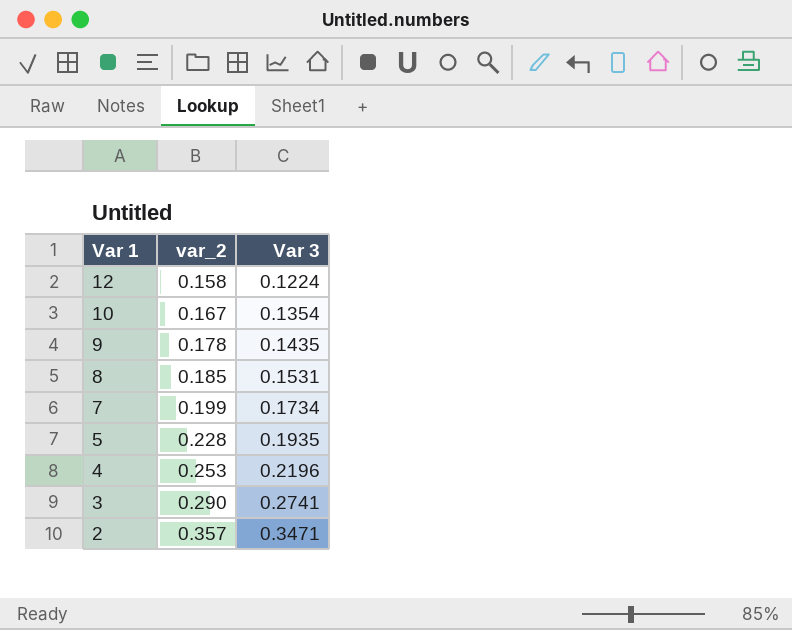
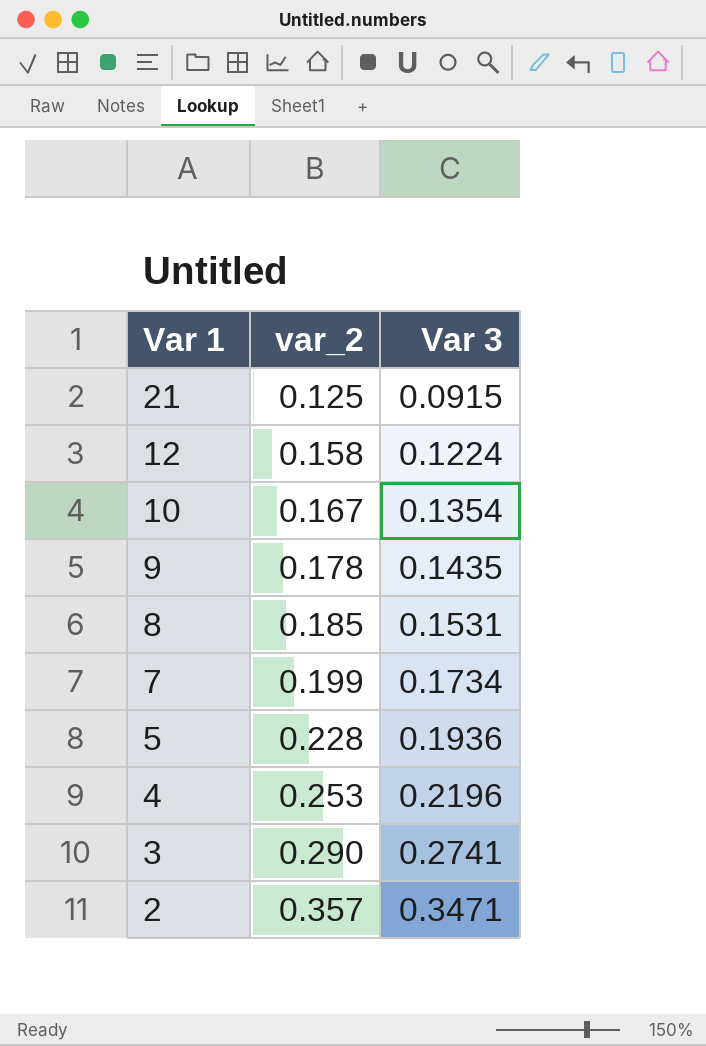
row 21: none -> 0.125 | 0.0915
5 | Var 3: 0.1935 -> 0.1936

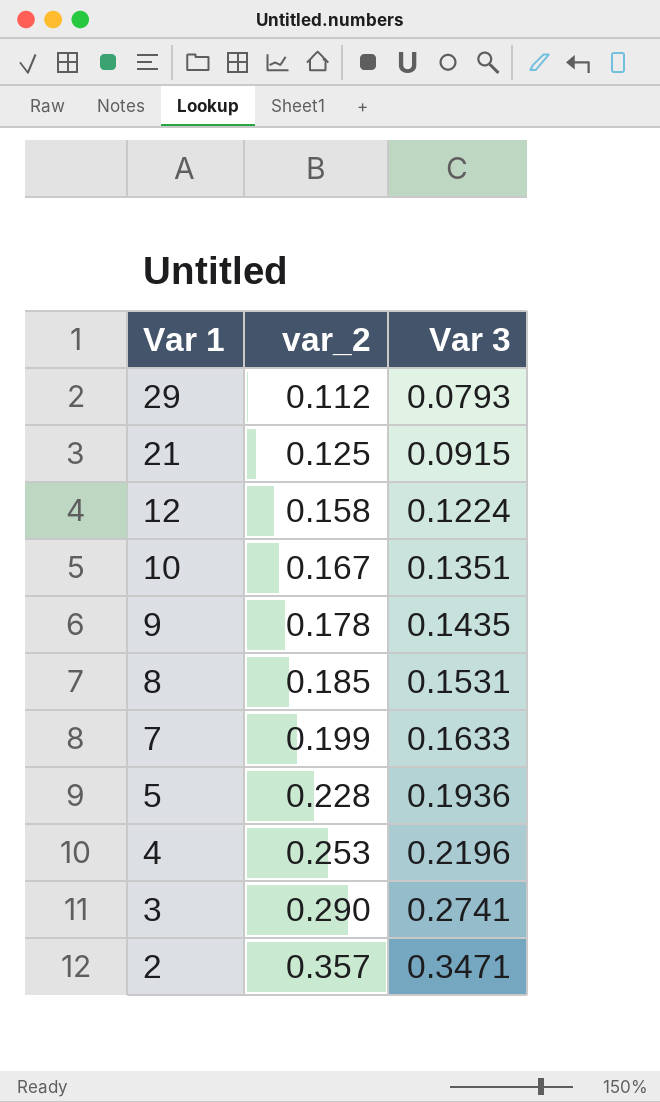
row 29: none -> 0.112 | 0.0793
10 | Var 3: 0.1354 -> 0.1351
7 | Var 3: 0.1734 -> 0.1633

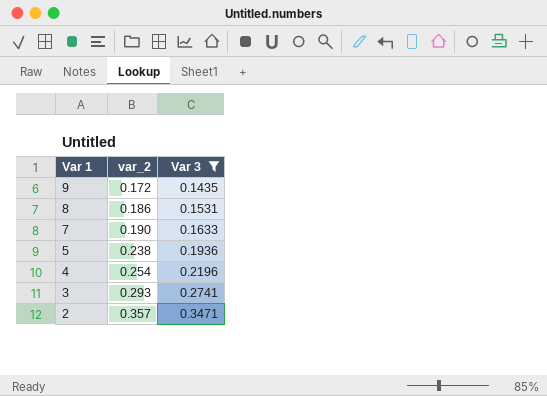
filter: none -> Var 3 >= 0.1435
9 | var_2: 0.178 -> 0.172
8 | var_2: 0.185 -> 0.186
7 | var_2: 0.199 -> 0.190
5 | var_2: 0.228 -> 0.238
4 | var_2: 0.253 -> 0.254
3 | var_2: 0.290 -> 0.293

